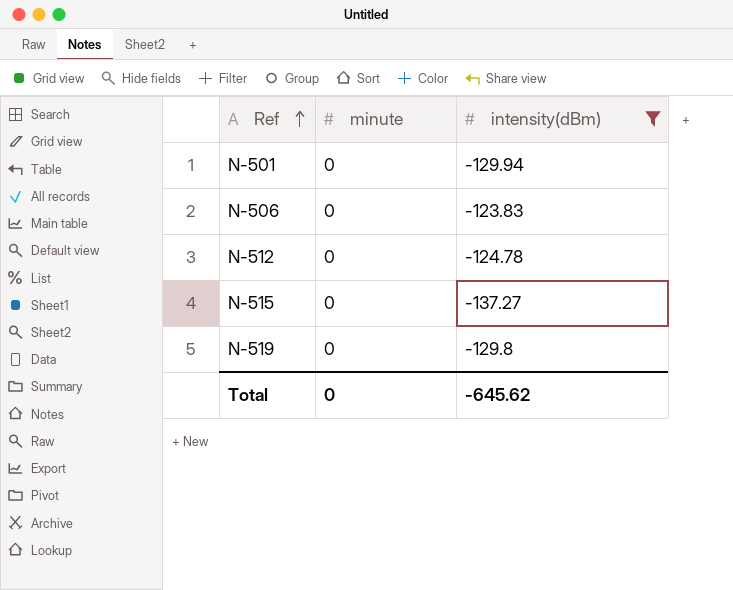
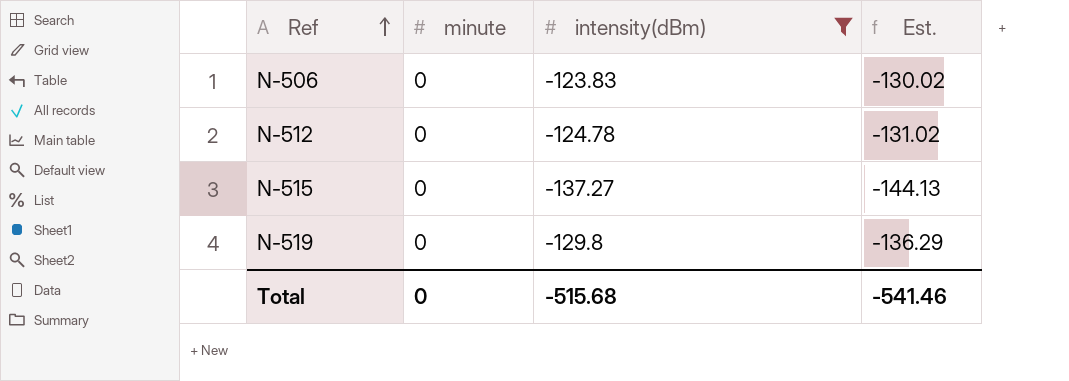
column Est. | formula: none -> [intensity(dBm)] * 1.05
row N-501: 0 | -129.94 -> none
Total | intensity(dBm): -645.62 -> -515.68

